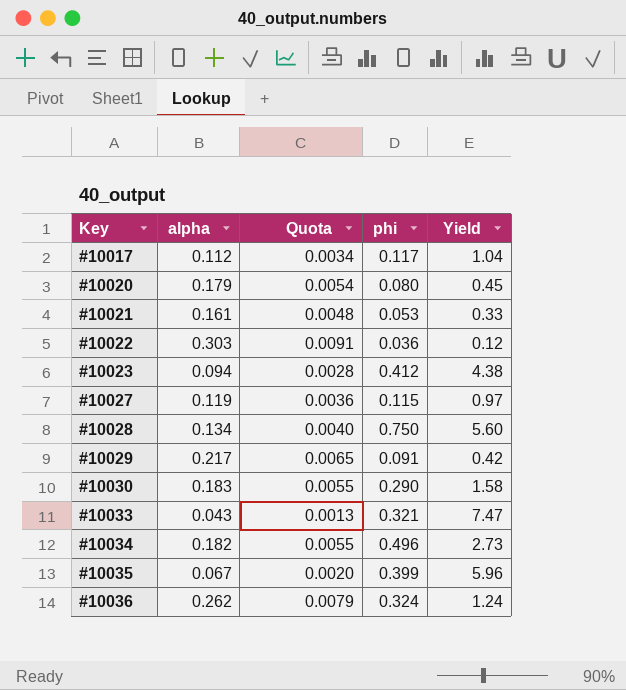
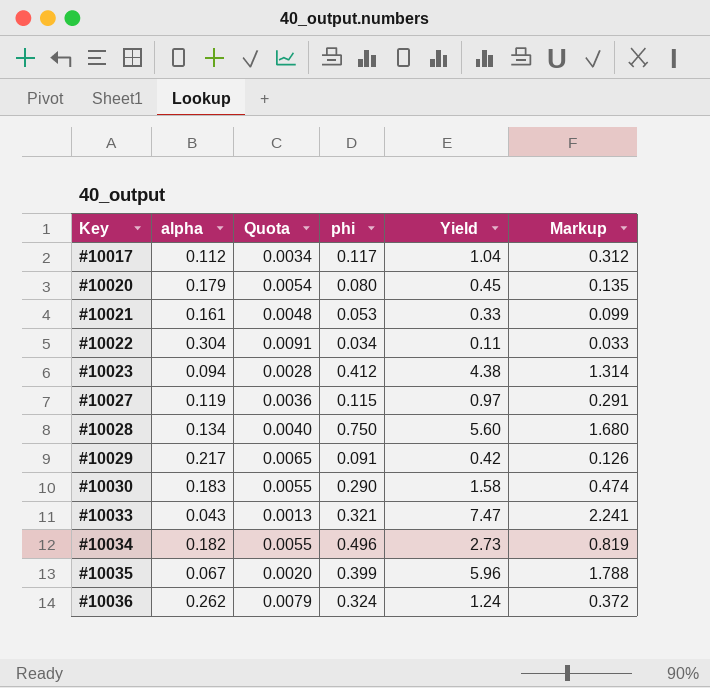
column Markup | formula: none -> [Yield] * 0.3
#10022 | alpha: 0.303 -> 0.304
#10022 | phi: 0.036 -> 0.034
#10022 | Yield: 0.12 -> 0.11

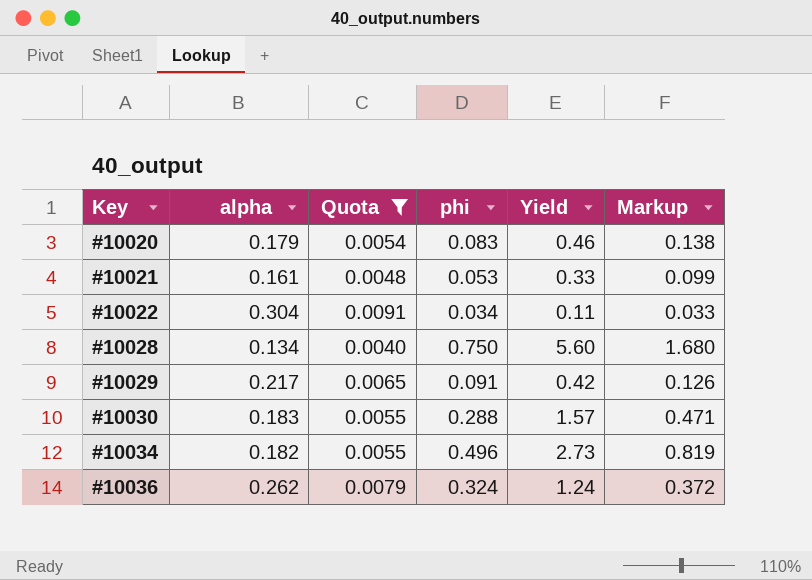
filter: none -> Quota >= 0.0040
#10020 | phi: 0.080 -> 0.083
#10020 | Yield: 0.45 -> 0.46
#10020 | Markup: 0.135 -> 0.138
#10030 | phi: 0.290 -> 0.288
#10030 | Yield: 1.58 -> 1.57
#10030 | Markup: 0.474 -> 0.471

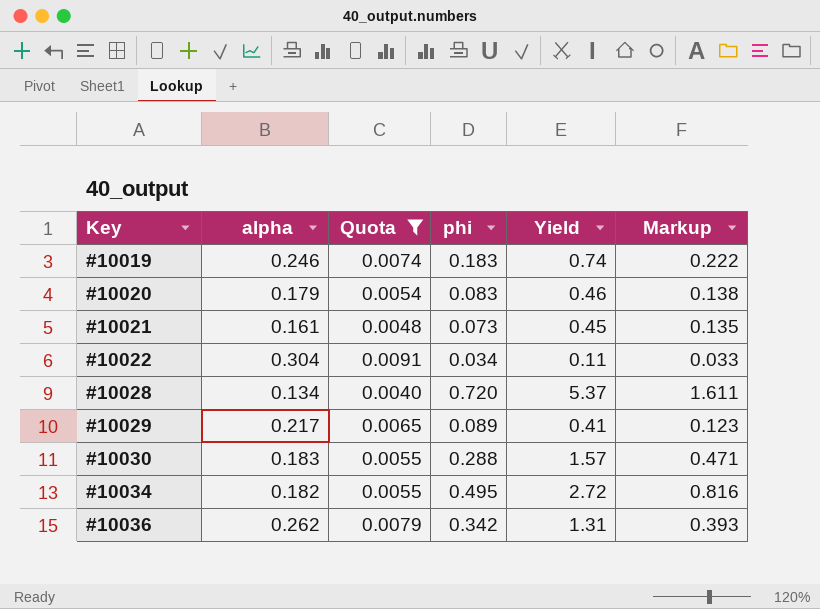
row #10019: none -> 0.246 | 0.0074 | 0.183 | 0.74 | 0.222
#10021 | phi: 0.053 -> 0.073
#10021 | Yield: 0.33 -> 0.45
#10021 | Markup: 0.099 -> 0.135
#10028 | phi: 0.750 -> 0.720
#10028 | Yield: 5.60 -> 5.37
#10028 | Markup: 1.680 -> 1.611
#10029 | phi: 0.091 -> 0.089
#10029 | Yield: 0.42 -> 0.41
#10029 | Markup: 0.126 -> 0.123
#10034 | phi: 0.496 -> 0.495
#10034 | Yield: 2.73 -> 2.72
#10034 | Markup: 0.819 -> 0.816
#10036 | phi: 0.324 -> 0.342
#10036 | Yield: 1.24 -> 1.31
#10036 | Markup: 0.372 -> 0.393

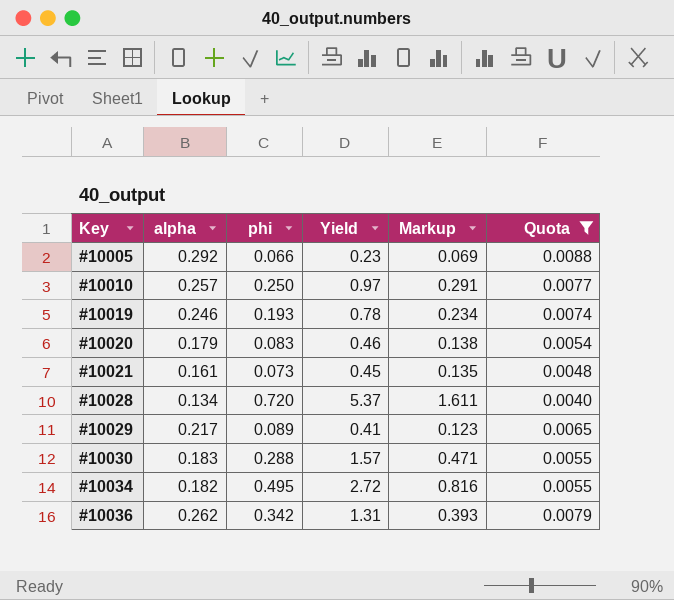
column Quota | position: 3 -> 6
row #10022: 0.304 | 0.0091 | 0.034 | 0.11 | 0.033 -> none
row #10005: none -> 0.292 | 0.066 | 0.23 | 0.069 | 0.0088
row #10010: none -> 0.257 | 0.250 | 0.97 | 0.291 | 0.0077
#10019 | phi: 0.183 -> 0.193
#10019 | Yield: 0.74 -> 0.78
#10019 | Markup: 0.222 -> 0.234

